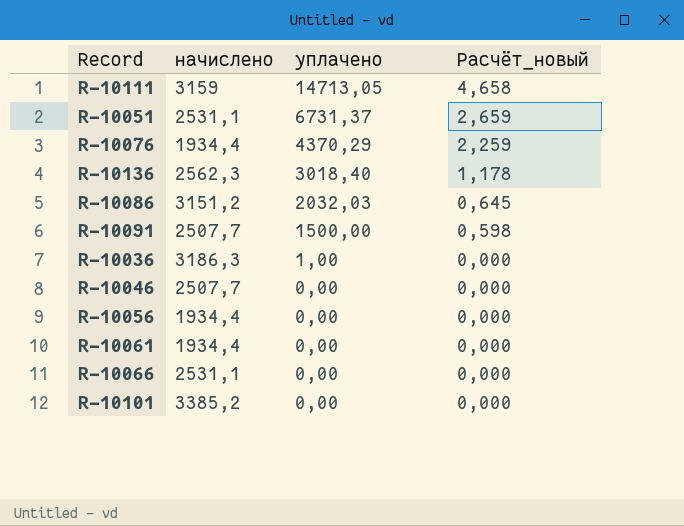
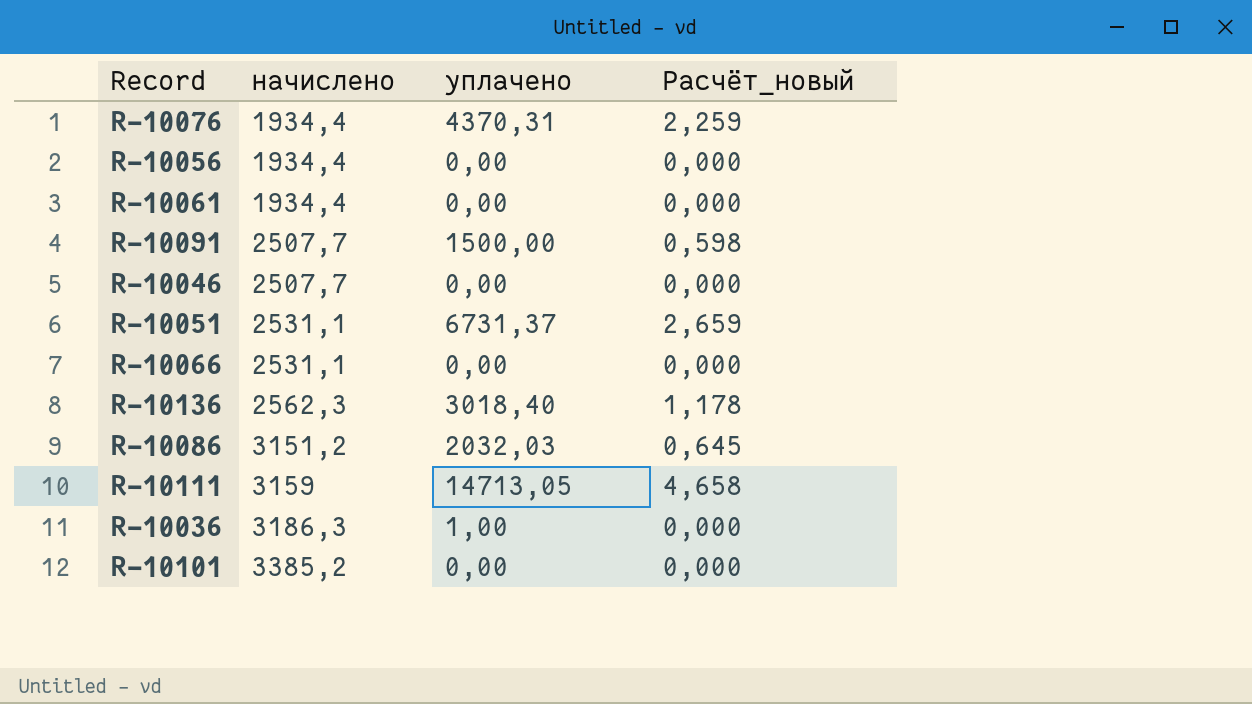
row order: уплачено descending -> начислено ascending
R-10076 | уплачено: 4370,29 -> 4370,31

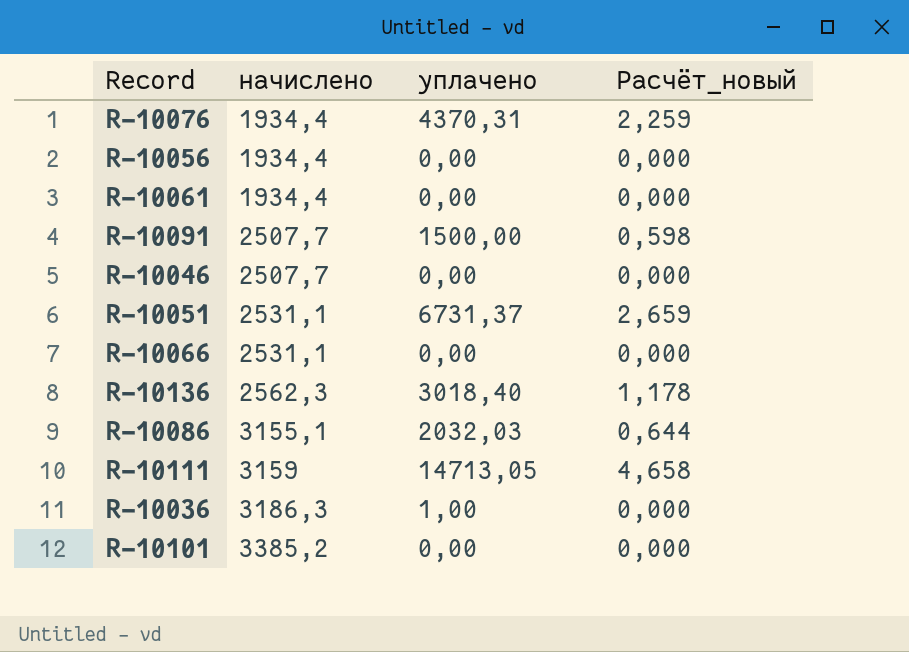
R-10086 | начислено: 3151,2 -> 3155,1
R-10086 | Расчёт_новый: 0,645 -> 0,644

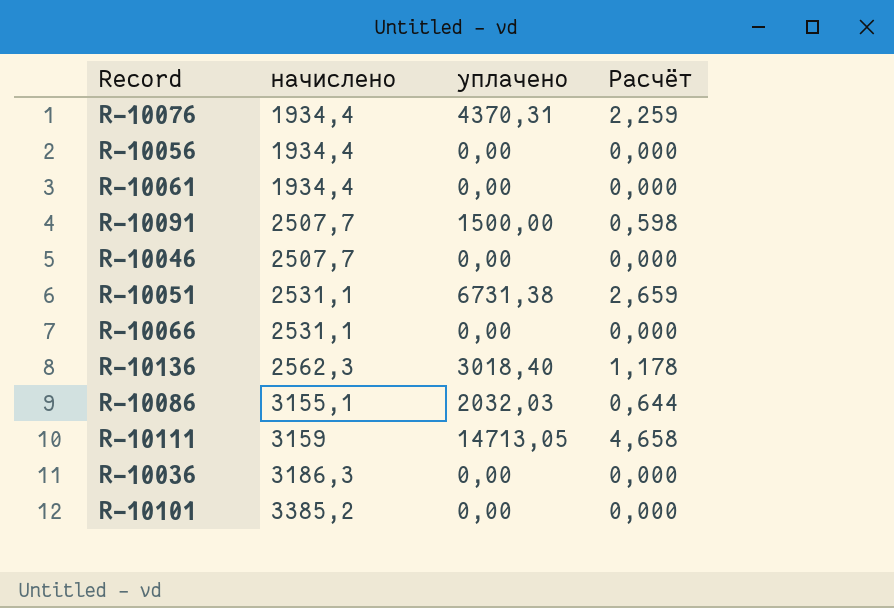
column name: Расчёт_новый -> Расчёт
R-10051 | уплачено: 6731,37 -> 6731,38
R-10036 | уплачено: 1,00 -> 0,00

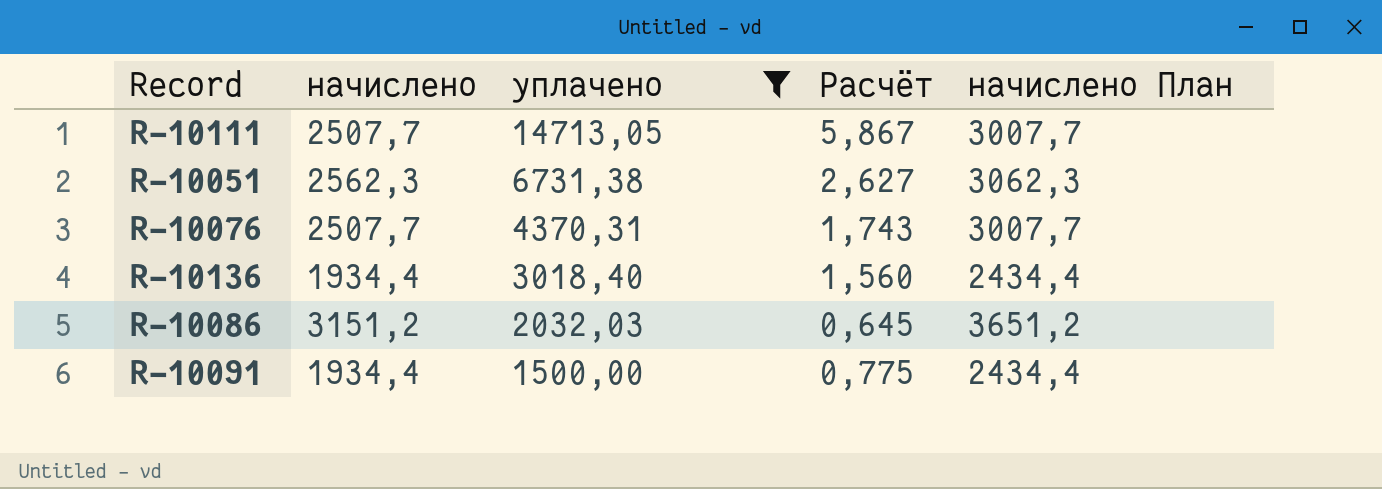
filter: none -> уплачено != 0,00
row order: начислено ascending -> уплачено descending
column начислено План | formula: none -> [начислено] + 500
R-10111 | начислено: 3159 -> 2507,7
R-10111 | Расчёт: 4,658 -> 5,867
R-10051 | начислено: 2531,1 -> 2562,3
R-10051 | Расчёт: 2,659 -> 2,627
R-10076 | начислено: 1934,4 -> 2507,7
R-10076 | Расчёт: 2,259 -> 1,743
R-10136 | начислено: 2562,3 -> 1934,4
R-10136 | Расчёт: 1,178 -> 1,560
R-10086 | начислено: 3155,1 -> 3151,2
R-10086 | Расчёт: 0,644 -> 0,645
R-10091 | начислено: 2507,7 -> 1934,4
R-10091 | Расчёт: 0,598 -> 0,775

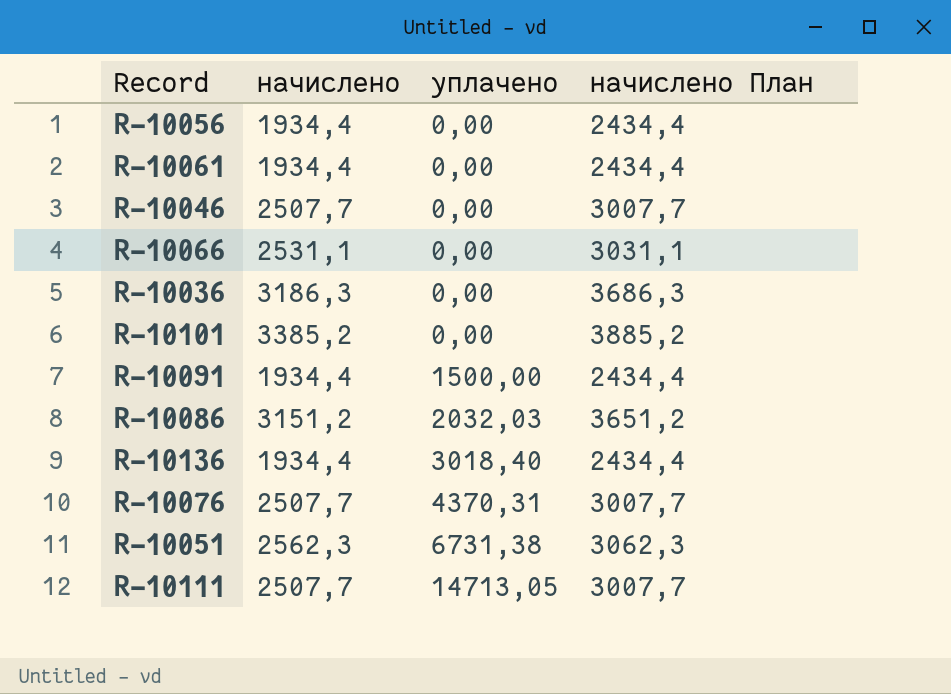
filter: уплачено != 0,00 -> none
row order: уплачено descending -> уплачено ascending
column Расчёт | formula: [уплачено] / [начислено] -> none

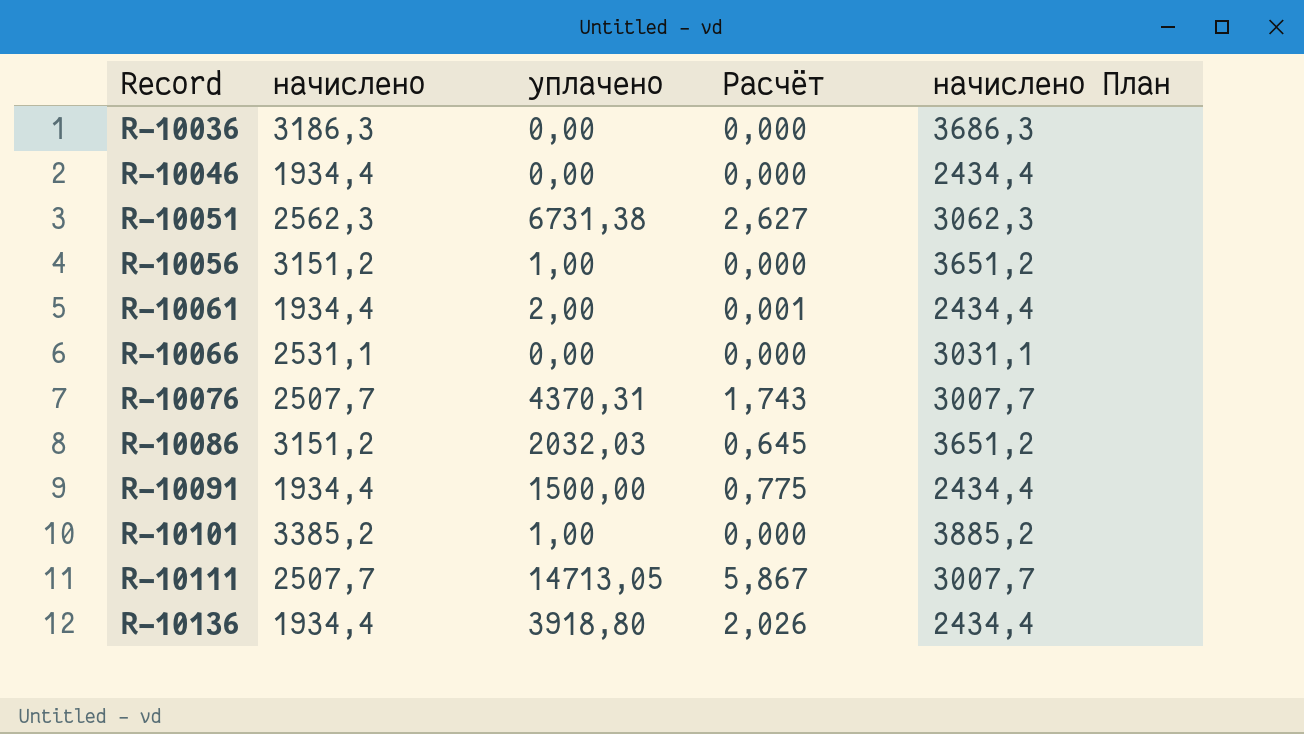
row order: уплачено ascending -> Record ascending
column Расчёт | formula: none -> [уплачено] / [начислено]
R-10046 | начислено: 2507,7 -> 1934,4
R-10046 | начислено План: 3007,7 -> 2434,4
R-10056 | начислено: 1934,4 -> 3151,2
R-10056 | уплачено: 0,00 -> 1,00
R-10056 | начислено План: 2434,4 -> 3651,2
R-10061 | уплачено: 0,00 -> 2,00
R-10101 | уплачено: 0,00 -> 1,00
R-10136 | уплачено: 3018,40 -> 3918,80

